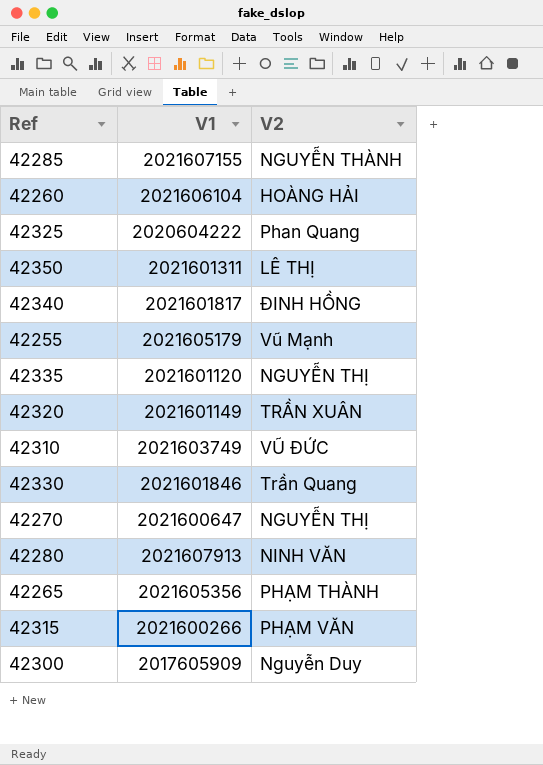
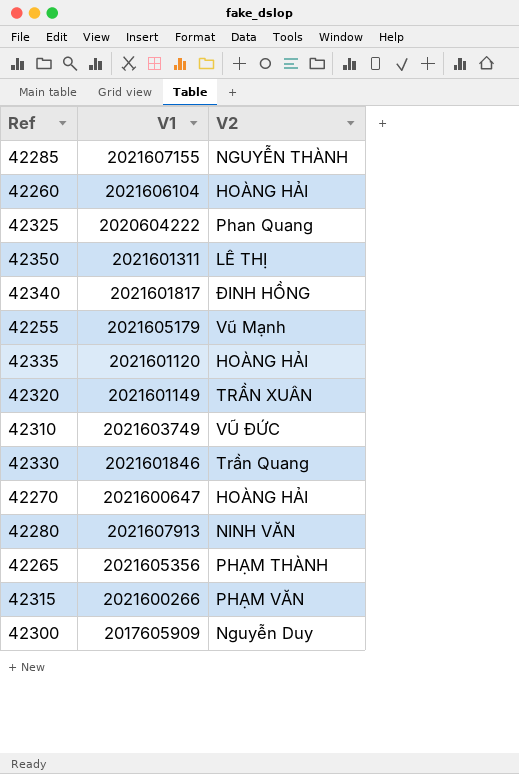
42335 | V2: NGUYỄN THỊ -> HOÀNG HẢI
42270 | V2: NGUYỄN THỊ -> HOÀNG HẢI

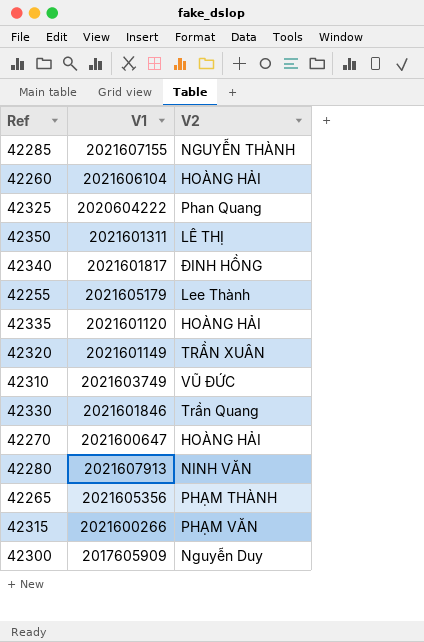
42255 | V2: Vũ Mạnh -> Lee Thành

